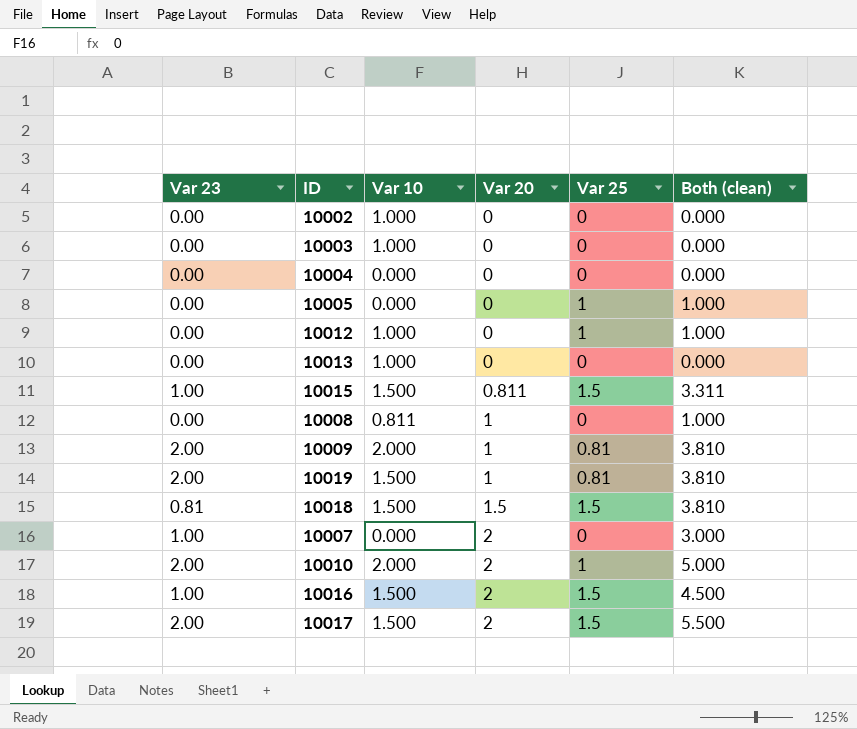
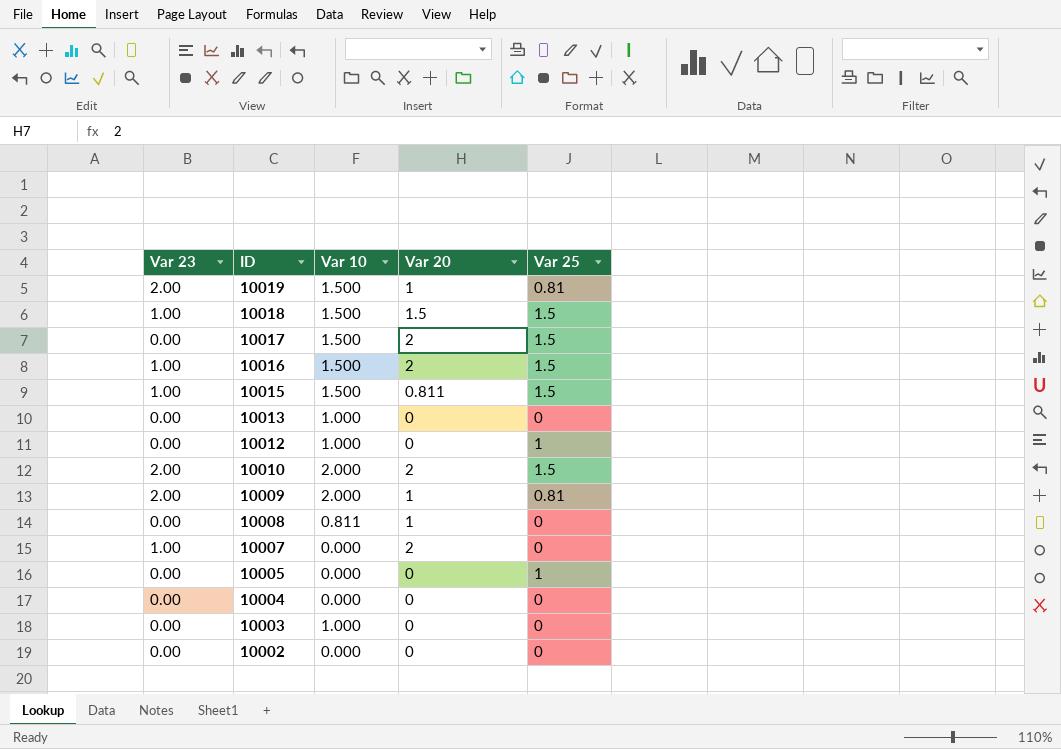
row order: Var 20 ascending -> ID descending
column Both (clean) | formula: [Var 23] + [Var 20] + [Var 25] -> none
10018 | Var 23: 0.81 -> 1.00
10017 | Var 23: 2.00 -> 0.00
10010 | Var 25: 1 -> 1.5
10002 | Var 10: 1.000 -> 0.000

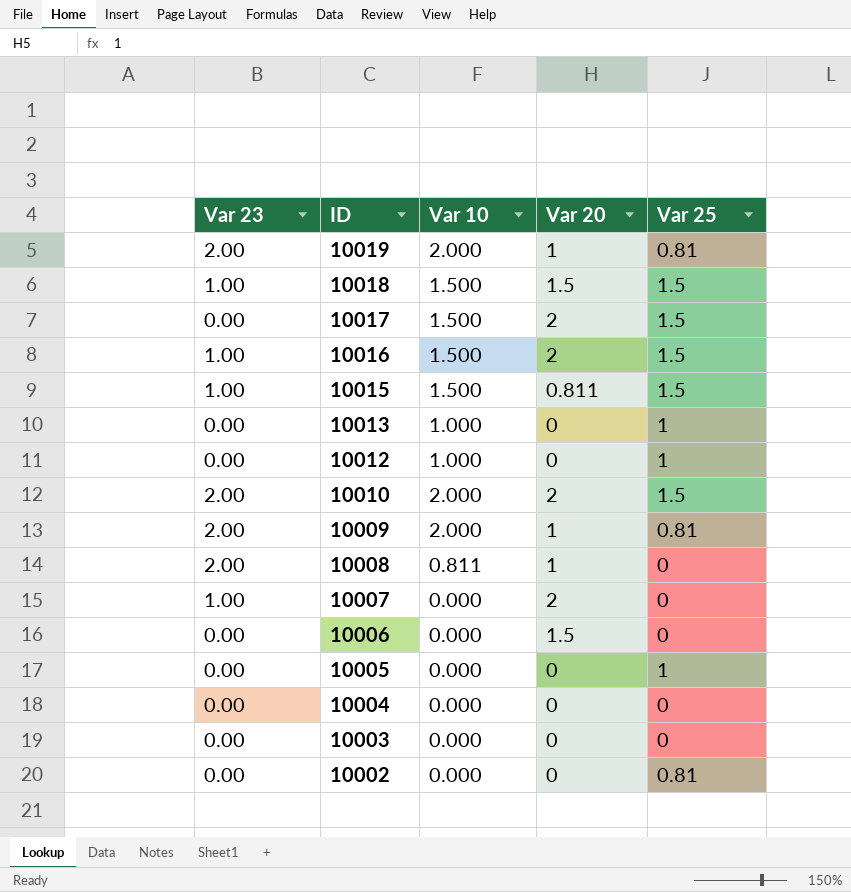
10019 | Var 10: 1.500 -> 2.000
10013 | Var 25: 0 -> 1
10008 | Var 23: 0.00 -> 2.00
row 10006: none -> 0.00 | 0.000 | 1.5 | 0
10003 | Var 10: 1.000 -> 0.000
10002 | Var 25: 0 -> 0.81

